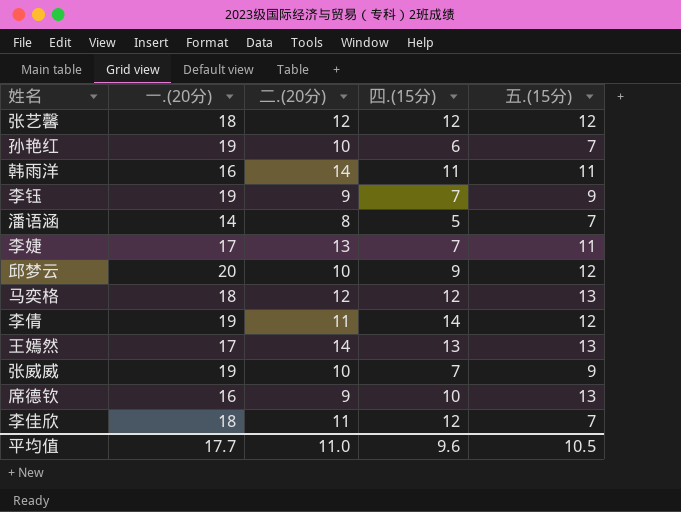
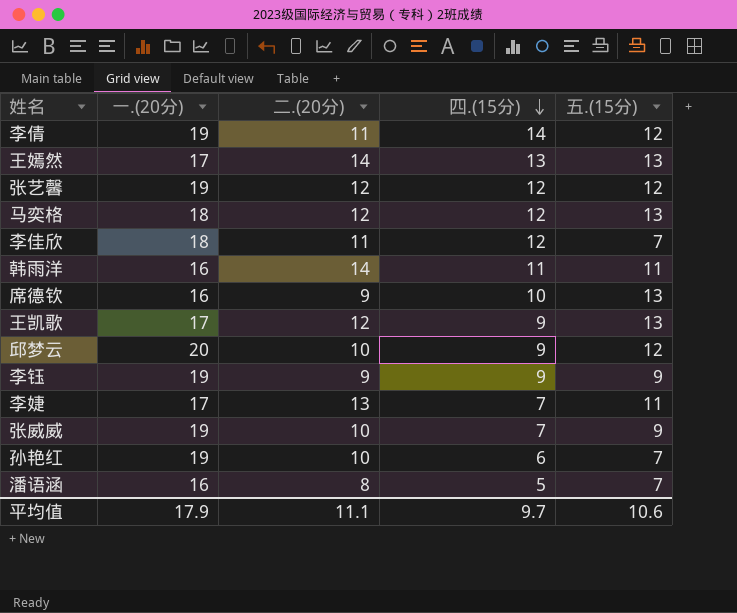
row order: none -> 四.(15分) descending
张艺馨 | 一.(20分): 18 -> 19
row 王凯歌: none -> 17 | 12 | 9 | 13
李钰 | 四.(15分): 7 -> 9
潘语涵 | 一.(20分): 14 -> 16
平均值 | 一.(20分): 17.7 -> 17.9
平均值 | 二.(20分): 11.0 -> 11.1
平均值 | 四.(15分): 9.6 -> 9.7
平均值 | 五.(15分): 10.5 -> 10.6

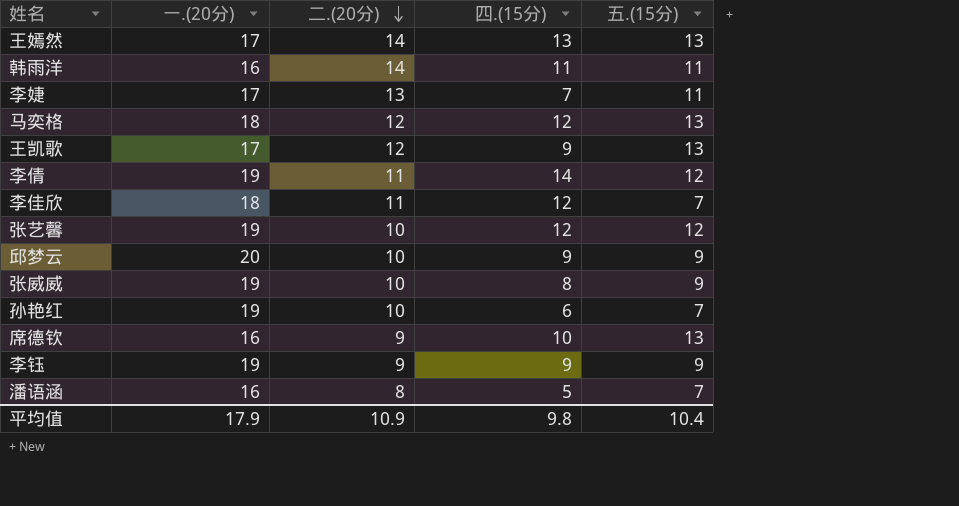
row order: 四.(15分) descending -> 二.(20分) descending
张艺馨 | 二.(20分): 12 -> 10
邱梦云 | 五.(15分): 12 -> 9
张威威 | 四.(15分): 7 -> 8
平均值 | 二.(20分): 11.1 -> 10.9
平均值 | 四.(15分): 9.7 -> 9.8
平均值 | 五.(15分): 10.6 -> 10.4

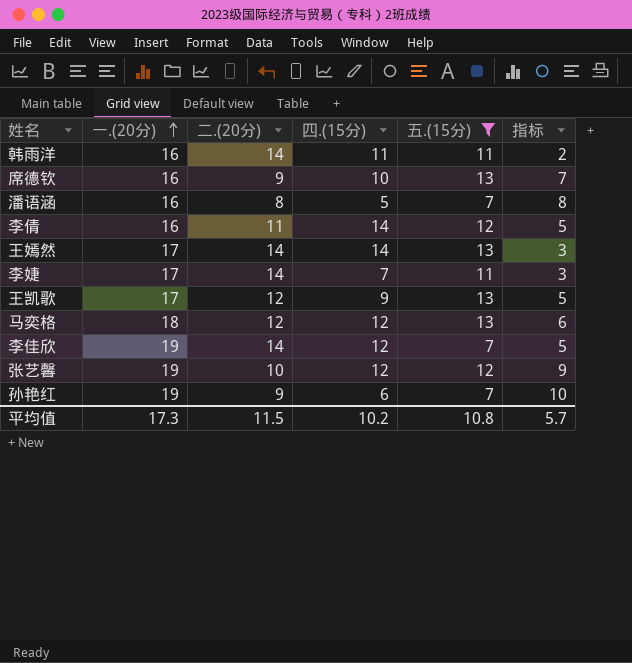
filter: none -> 五.(15分) != 9
row order: 二.(20分) descending -> 一.(20分) ascending
column 指标 | formula: none -> [一.(20分)] - [二.(20分)]
李倩 | 一.(20分): 19 -> 16
王嫣然 | 四.(15分): 13 -> 14
李婕 | 二.(20分): 13 -> 14
李佳欣 | 一.(20分): 18 -> 19
李佳欣 | 二.(20分): 11 -> 14
孙艳红 | 二.(20分): 10 -> 9
平均值 | 一.(20分): 17.9 -> 17.3
平均值 | 二.(20分): 10.9 -> 11.5
平均值 | 四.(15分): 9.8 -> 10.2
平均值 | 五.(15分): 10.4 -> 10.8

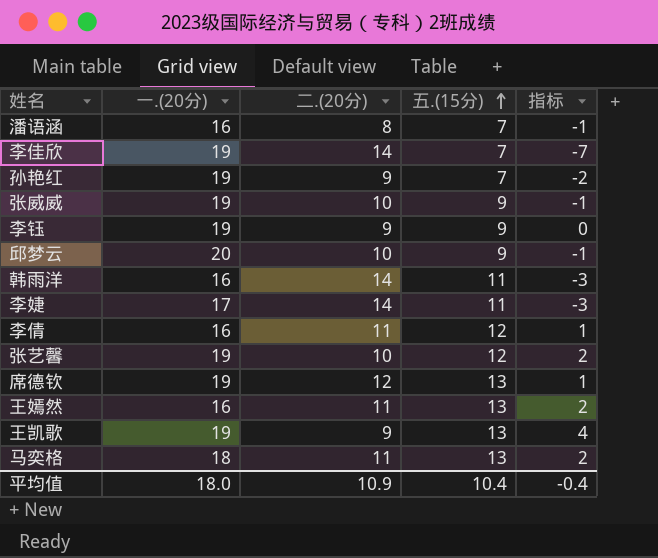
filter: 五.(15分) != 9 -> none
row order: 一.(20分) ascending -> 五.(15分) ascending
column 四.(15分) | position: 4 -> none
column 指标 | formula: [一.(20分)] - [二.(20分)] -> [五.(15分)] - [二.(20分)]
席德钦 | 一.(20分): 16 -> 19
席德钦 | 二.(20分): 9 -> 12
王嫣然 | 一.(20分): 17 -> 16
王嫣然 | 二.(20分): 14 -> 11
王凯歌 | 一.(20分): 17 -> 19
王凯歌 | 二.(20分): 12 -> 9
马奕格 | 二.(20分): 12 -> 11
平均值 | 一.(20分): 17.3 -> 18.0
平均值 | 二.(20分): 11.5 -> 10.9
平均值 | 五.(15分): 10.8 -> 10.4
平均值 | 指标: 5.7 -> -0.4

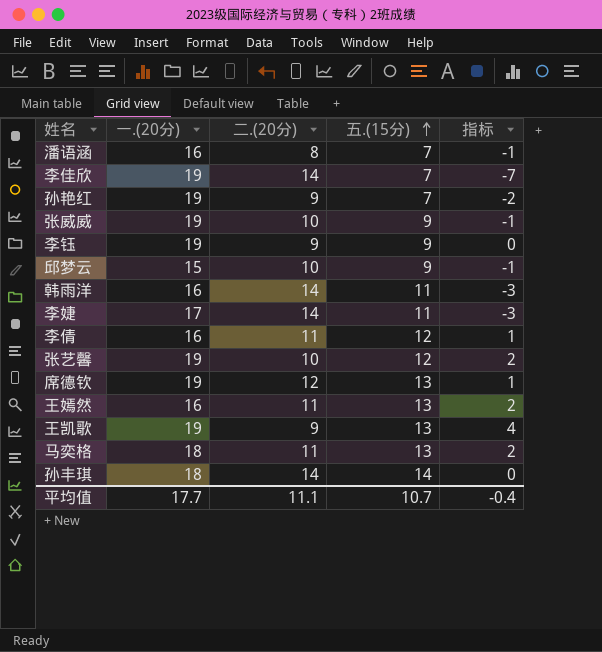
邱梦云 | 一.(20分): 20 -> 15
row 孙丰琪: none -> 18 | 14 | 14 | 0
平均值 | 一.(20分): 18.0 -> 17.7
平均值 | 二.(20分): 10.9 -> 11.1
平均值 | 五.(15分): 10.4 -> 10.7

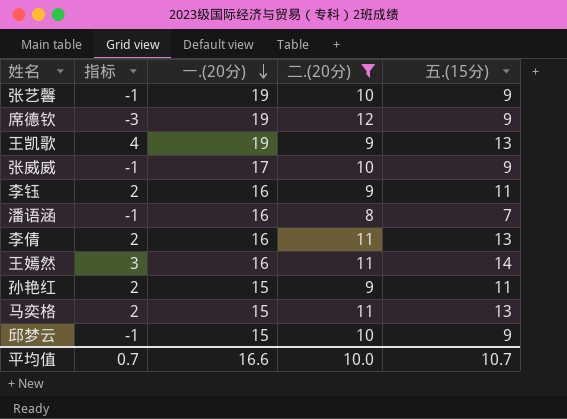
filter: none -> 二.(20分) != 14
row order: 五.(15分) ascending -> 一.(20分) descending
column 指标 | position: 5 -> 2
张艺馨 | 指标: 2 -> -1
张艺馨 | 五.(15分): 12 -> 9
席德钦 | 指标: 1 -> -3
席德钦 | 五.(15分): 13 -> 9
张威威 | 一.(20分): 19 -> 17
李钰 | 指标: 0 -> 2
李钰 | 一.(20分): 19 -> 16
李钰 | 五.(15分): 9 -> 11
李倩 | 指标: 1 -> 2
李倩 | 五.(15分): 12 -> 13
王嫣然 | 指标: 2 -> 3
王嫣然 | 五.(15分): 13 -> 14
孙艳红 | 指标: -2 -> 2
孙艳红 | 一.(20分): 19 -> 15
孙艳红 | 五.(15分): 7 -> 11
马奕格 | 一.(20分): 18 -> 15
平均值 | 指标: -0.4 -> 0.7
平均值 | 一.(20分): 17.7 -> 16.6
平均值 | 二.(20分): 11.1 -> 10.0

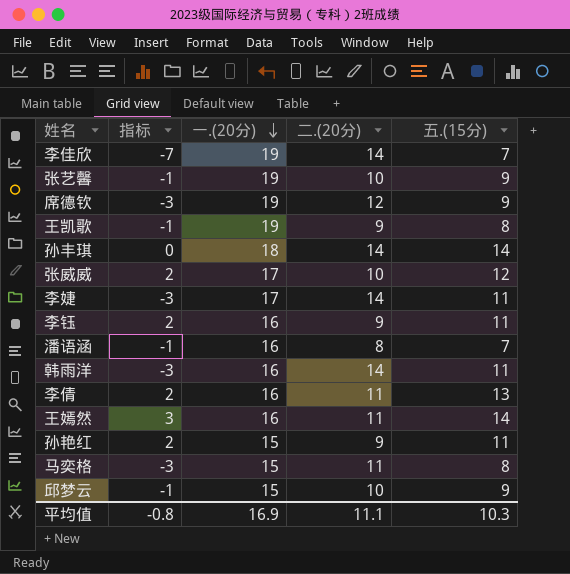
filter: 二.(20分) != 14 -> none
王凯歌 | 指标: 4 -> -1
王凯歌 | 五.(15分): 13 -> 8
张威威 | 指标: -1 -> 2
张威威 | 五.(15分): 9 -> 12
马奕格 | 指标: 2 -> -3
马奕格 | 五.(15分): 13 -> 8
平均值 | 指标: 0.7 -> -0.8
平均值 | 一.(20分): 16.6 -> 16.9
平均值 | 二.(20分): 10.0 -> 11.1
平均值 | 五.(15分): 10.7 -> 10.3

